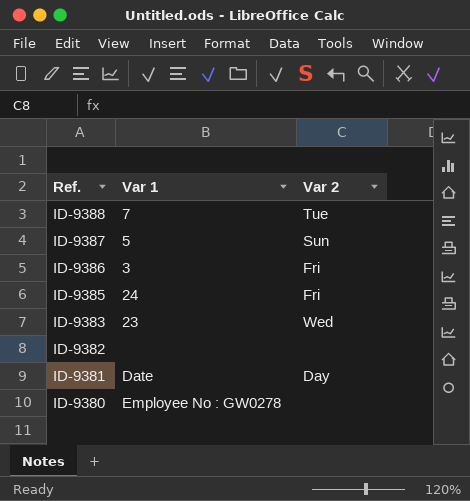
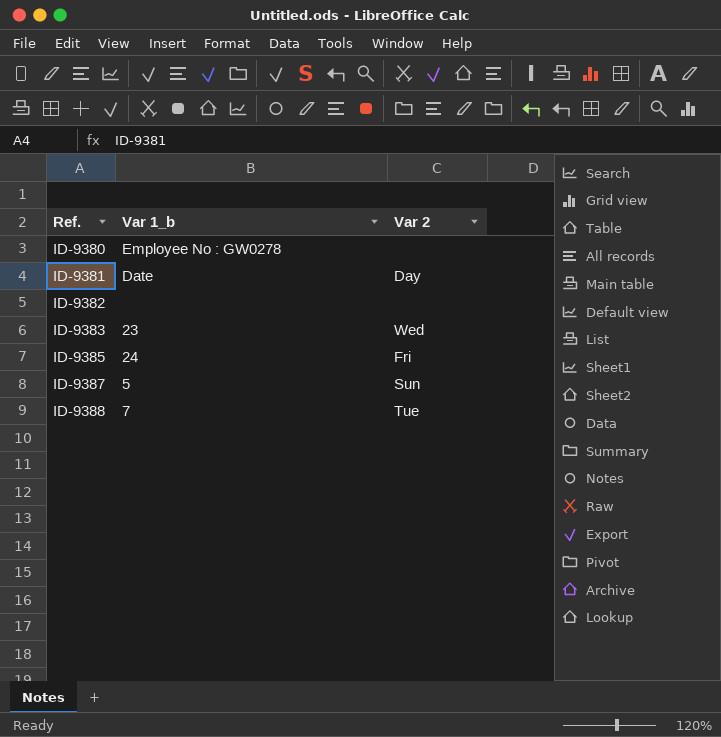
row order: Ref. descending -> Ref. ascending
column name: Var 1 -> Var 1_b
row ID-9386: 3 | Fri -> none

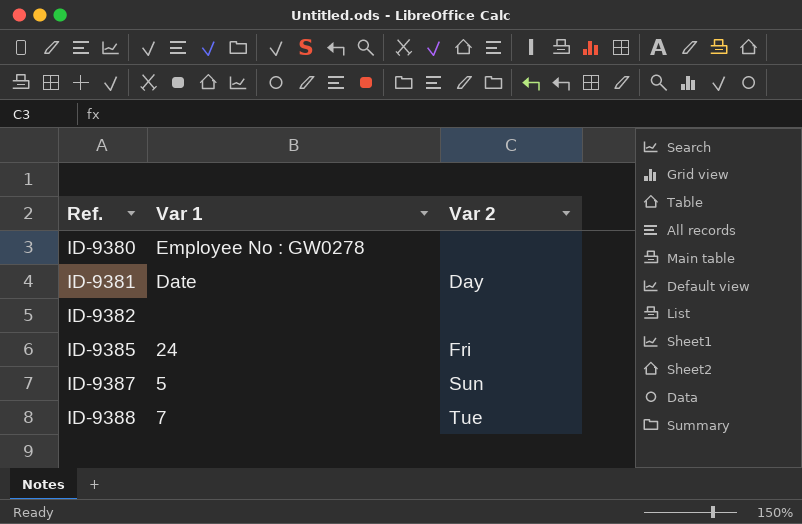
column name: Var 1_b -> Var 1
row ID-9383: 23 | Wed -> none

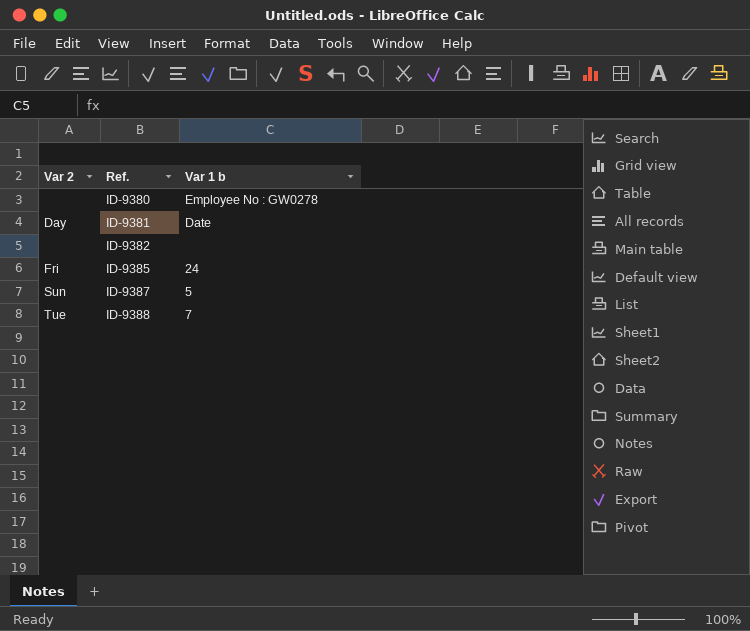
column Var 2 | position: 3 -> 1
column name: Var 1 -> Var 1 b

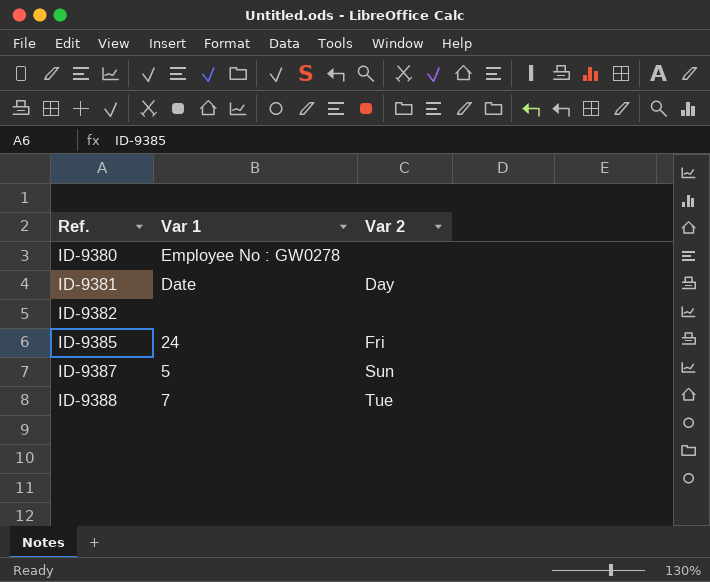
column name: Var 1 b -> Var 1
column Var 2 | position: 1 -> 3

